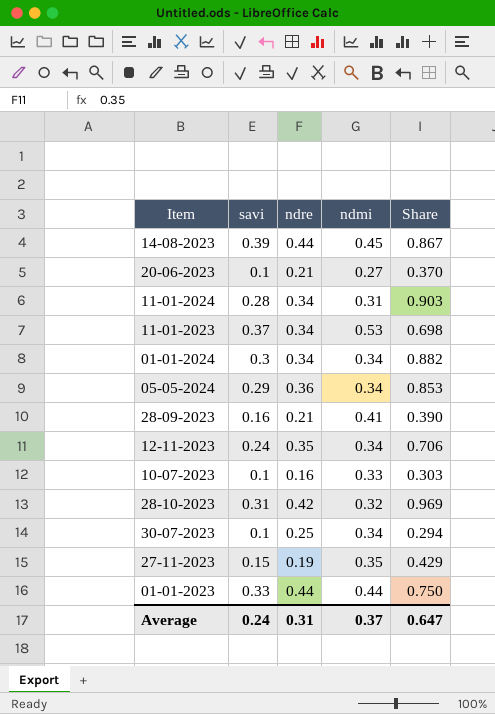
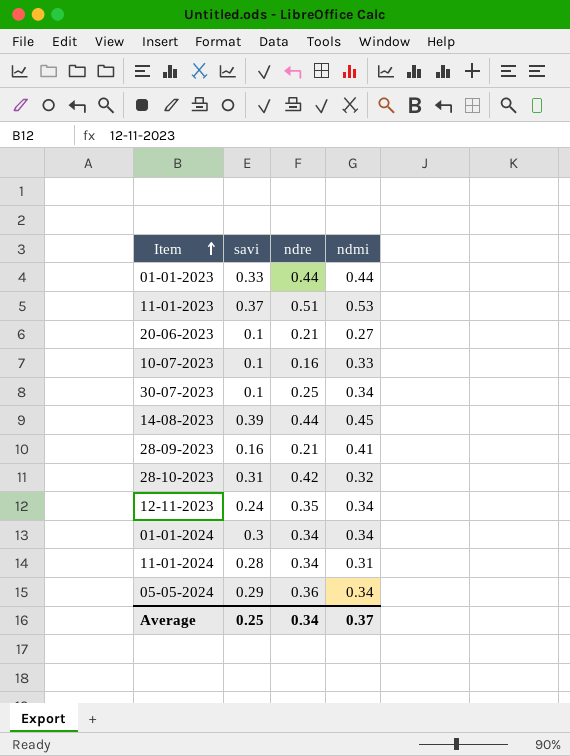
row order: none -> Item ascending
column Share | formula: [savi] / [ndmi] -> none
row 27-11-2023: 0.15 | 0.19 | 0.35 | 0.429 -> none
11-01-2023 | ndre: 0.34 -> 0.51
Average | savi: 0.24 -> 0.25
Average | ndre: 0.31 -> 0.34

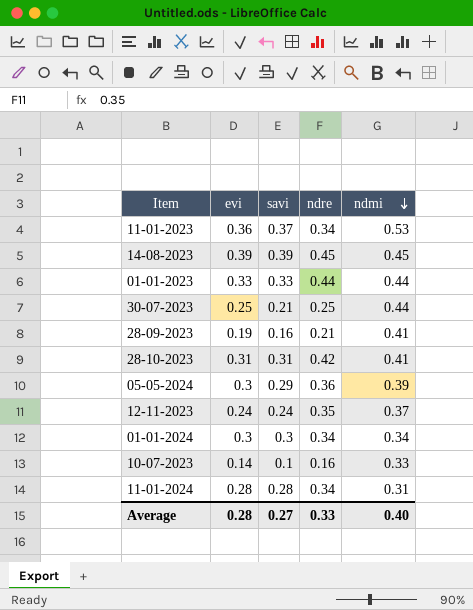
row order: Item ascending -> ndmi descending
column evi | position: none -> 2
row 20-06-2023: 0.1 | 0.21 | 0.27 -> none
11-01-2023 | ndre: 0.51 -> 0.34
14-08-2023 | ndre: 0.44 -> 0.45
30-07-2023 | savi: 0.1 -> 0.21
30-07-2023 | ndmi: 0.34 -> 0.44
28-10-2023 | ndmi: 0.32 -> 0.41
05-05-2024 | ndmi: 0.34 -> 0.39
12-11-2023 | ndmi: 0.34 -> 0.37
Average | savi: 0.25 -> 0.27
Average | ndre: 0.34 -> 0.33
Average | ndmi: 0.37 -> 0.40

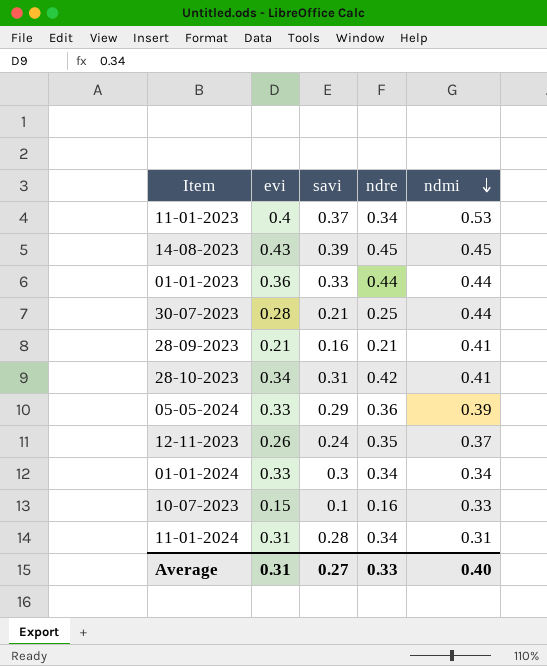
11-01-2023 | evi: 0.36 -> 0.4
14-08-2023 | evi: 0.39 -> 0.43
01-01-2023 | evi: 0.33 -> 0.36
30-07-2023 | evi: 0.25 -> 0.28
28-09-2023 | evi: 0.19 -> 0.21
28-10-2023 | evi: 0.31 -> 0.34
05-05-2024 | evi: 0.3 -> 0.33
12-11-2023 | evi: 0.24 -> 0.26
01-01-2024 | evi: 0.3 -> 0.33
10-07-2023 | evi: 0.14 -> 0.15
11-01-2024 | evi: 0.28 -> 0.31
Average | evi: 0.28 -> 0.31

